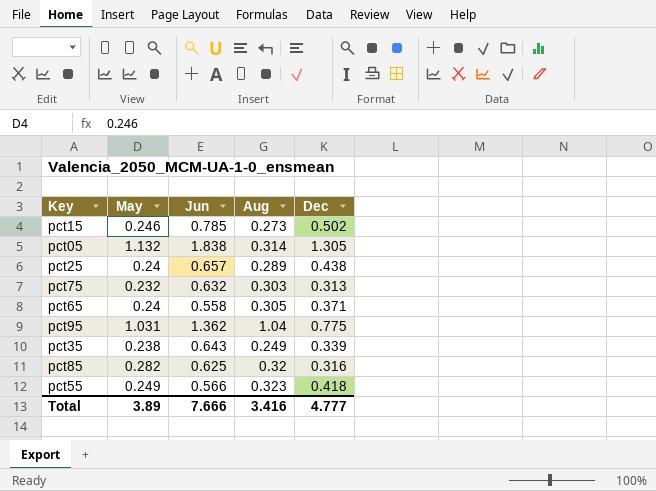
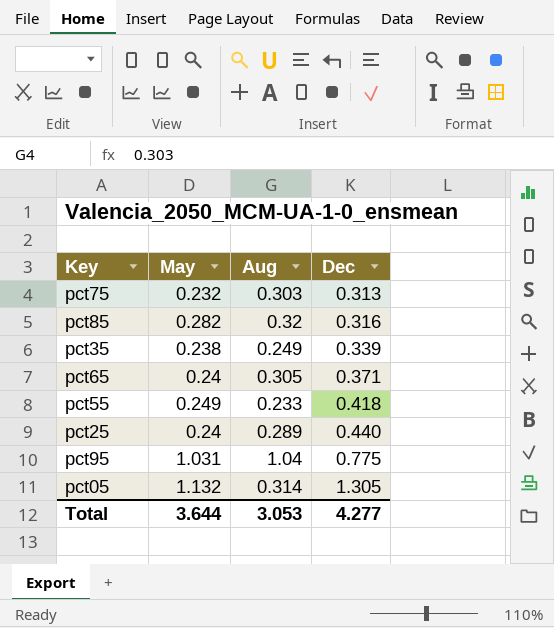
row order: none -> Dec ascending
column Jun | position: 3 -> none
row pct15: 0.246 | 0.785 | 0.273 | 0.502 -> none
pct55 | Aug: 0.323 -> 0.233
pct25 | Dec: 0.438 -> 0.440
Total | May: 3.89 -> 3.644
Total | Aug: 3.416 -> 3.053
Total | Dec: 4.777 -> 4.277

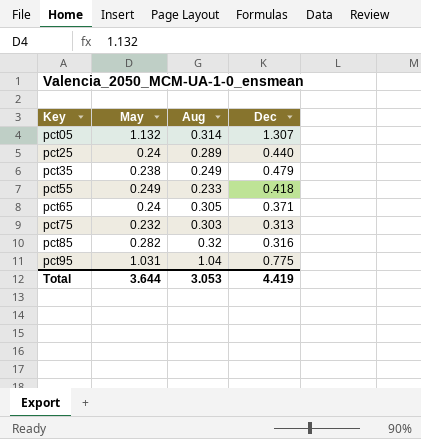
row order: Dec ascending -> Key ascending
pct05 | Dec: 1.305 -> 1.307
pct35 | Dec: 0.339 -> 0.479
Total | Dec: 4.277 -> 4.419

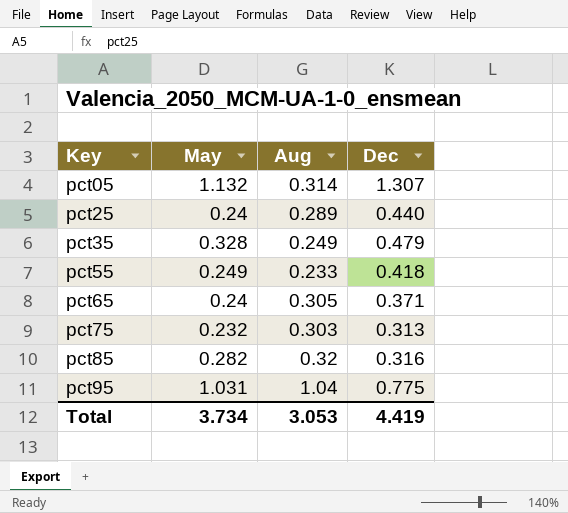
pct35 | May: 0.238 -> 0.328
Total | May: 3.644 -> 3.734

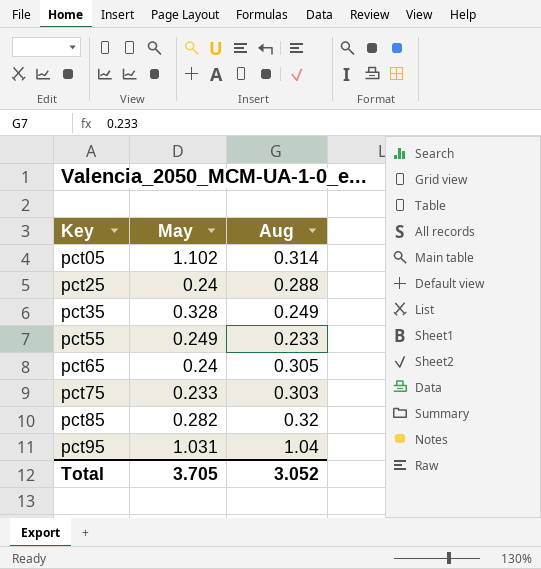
column Dec | position: 4 -> none
pct05 | May: 1.132 -> 1.102
pct25 | Aug: 0.289 -> 0.288
pct75 | May: 0.232 -> 0.233
Total | May: 3.734 -> 3.705
Total | Aug: 3.053 -> 3.052

